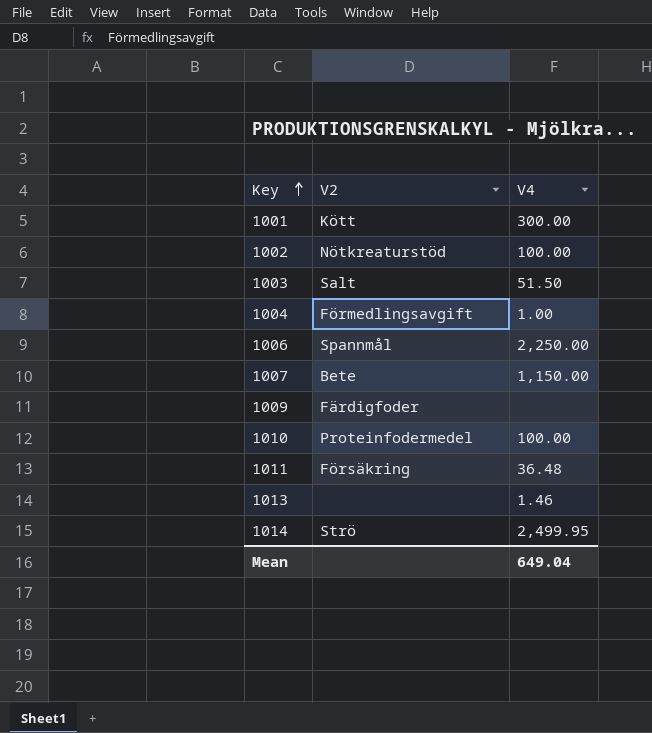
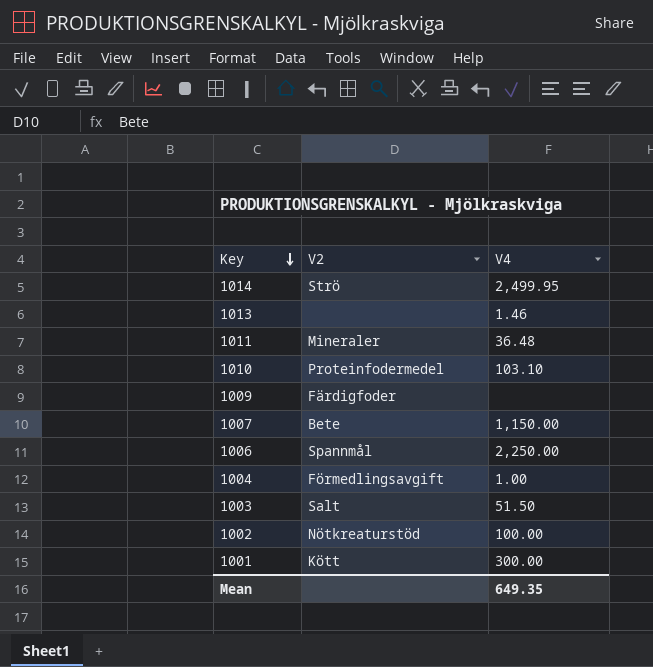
row order: Key ascending -> Key descending
1011 | V2: Försäkring -> Mineraler
1010 | V4: 100.00 -> 103.10
Mean | V4: 649.04 -> 649.35

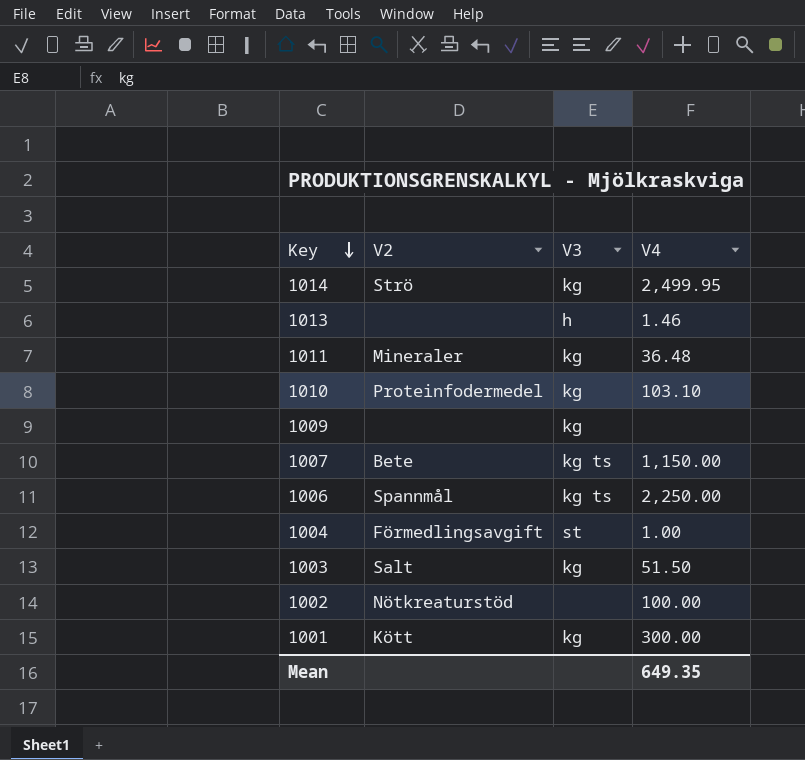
column V3 | position: none -> 3
1009 | V2: Färdigfoder -> none

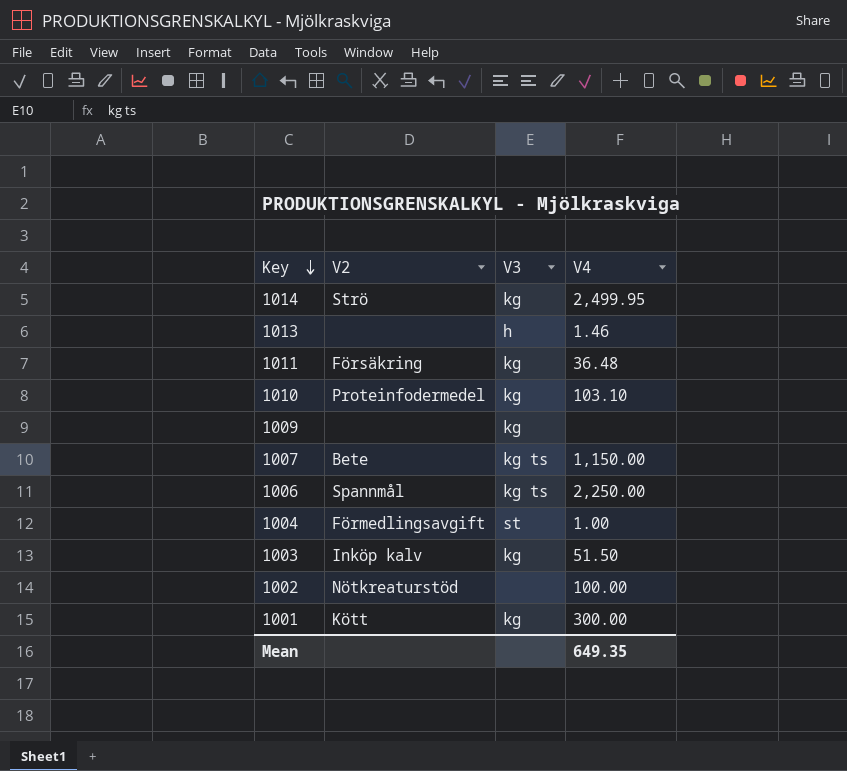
1011 | V2: Mineraler -> Försäkring
1003 | V2: Salt -> Inköp kalv

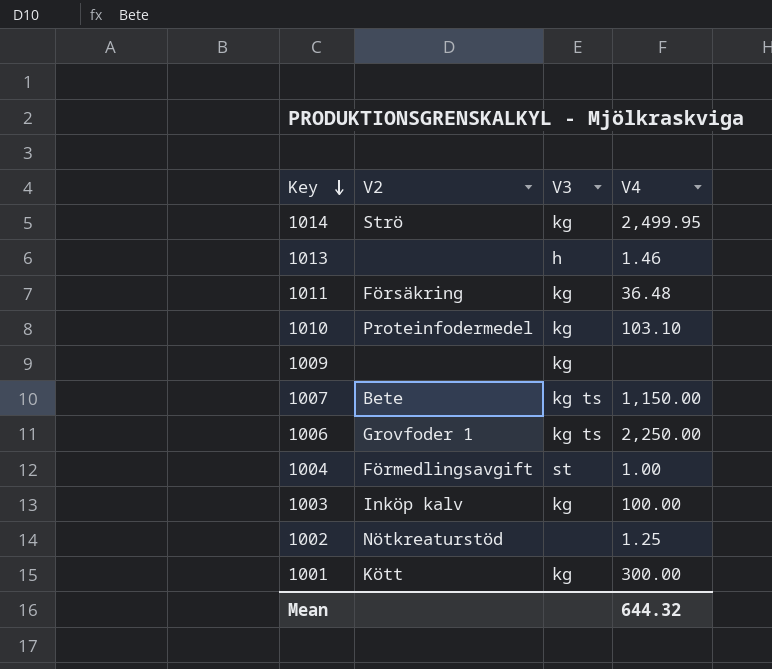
1006 | V2: Spannmål -> Grovfoder 1
1003 | V4: 51.50 -> 100.00
1002 | V4: 100.00 -> 1.25
Mean | V4: 649.35 -> 644.32

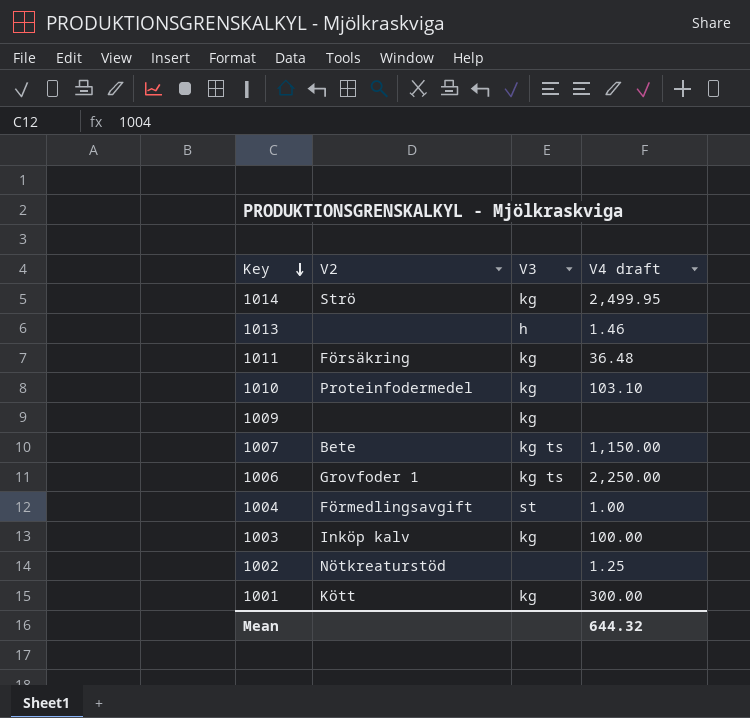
column name: V4 -> V4 draft

